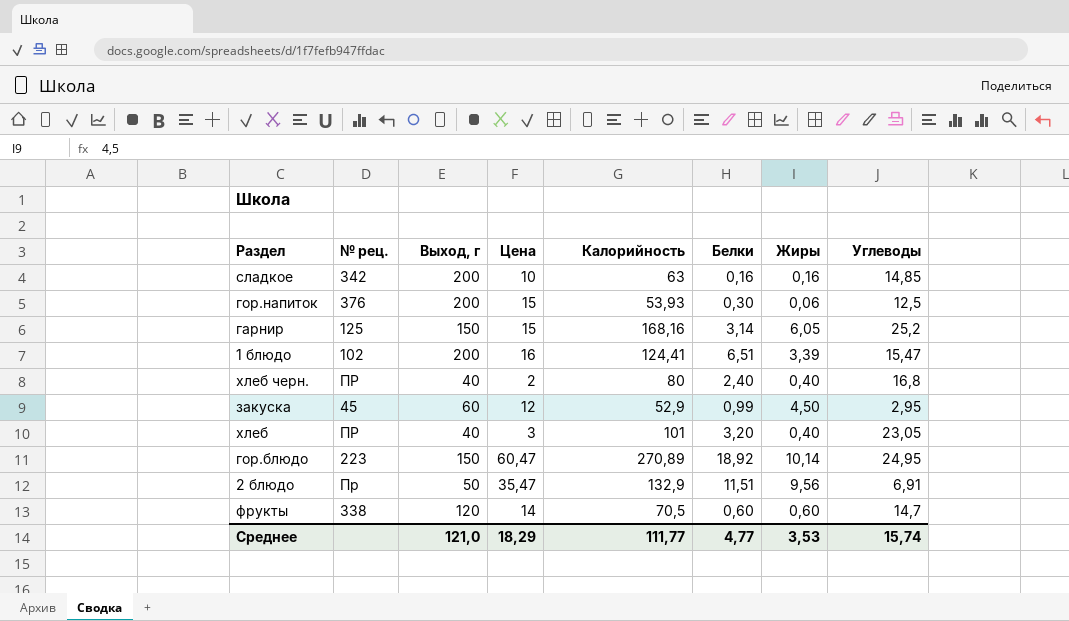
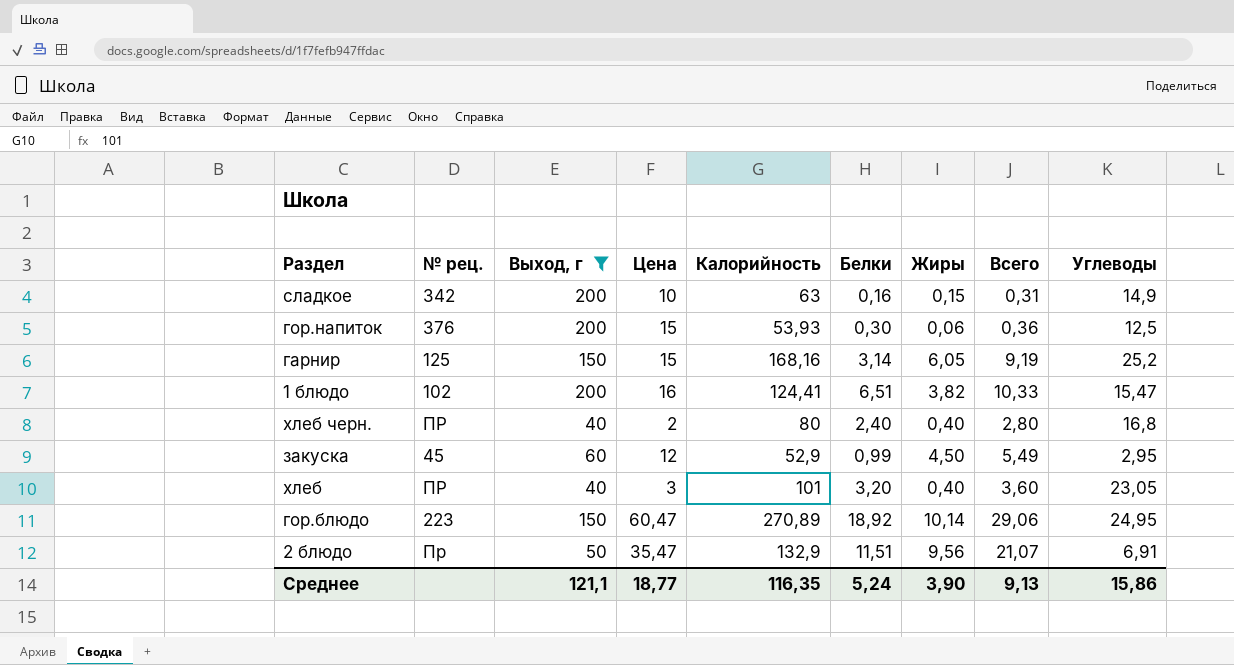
filter: none -> Выход, г != 120
column Всего | formula: none -> [Белки] + [Жиры]
сладкое | Жиры: 0,16 -> 0,15
сладкое | Углеводы: 14,85 -> 14,9
1 блюдо | Жиры: 3,39 -> 3,82
Среднее | Выход, г: 121,0 -> 121,1
Среднее | Цена: 18,29 -> 18,77
Среднее | Калорийность: 111,77 -> 116,35
Среднее | Белки: 4,77 -> 5,24
Среднее | Жиры: 3,53 -> 3,90
Среднее | Углеводы: 15,74 -> 15,86

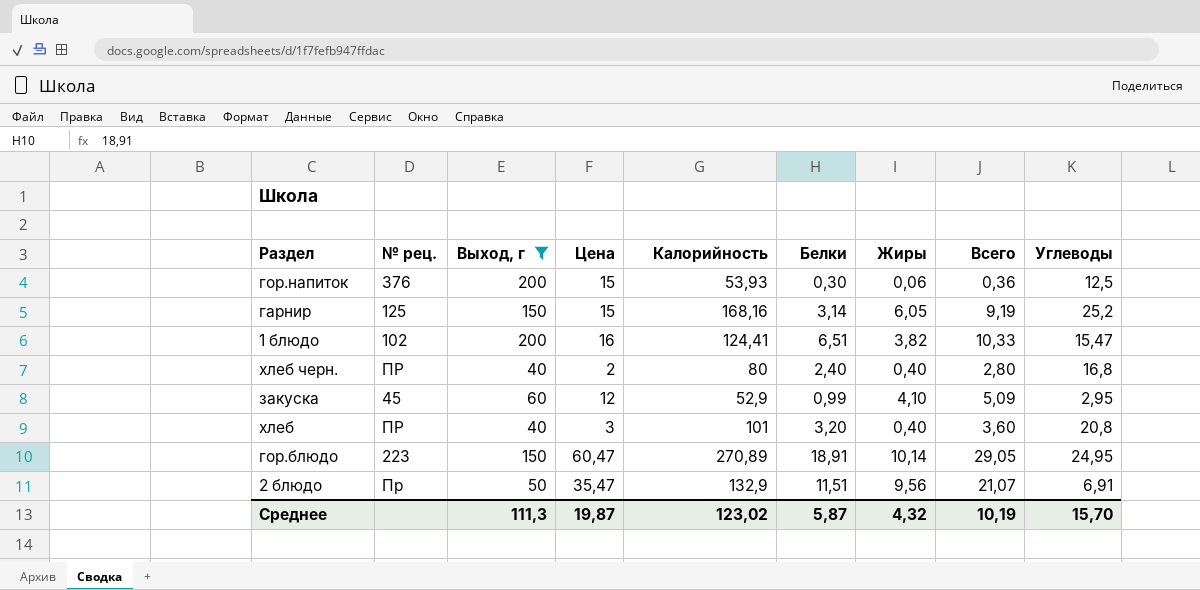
row сладкое: 342 | 200 | 10 | 63 | 0,16 | 0,15 | 0,31 | 14,9 -> none
закуска | Жиры: 4,50 -> 4,10
закуска | Всего: 5,49 -> 5,09
хлеб | Углеводы: 23,05 -> 20,8
гор.блюдо | Белки: 18,92 -> 18,91
гор.блюдо | Всего: 29,06 -> 29,05
Среднее | Выход, г: 121,1 -> 111,3
Среднее | Цена: 18,77 -> 19,87
Среднее | Калорийность: 116,35 -> 123,02
Среднее | Белки: 5,24 -> 5,87
Среднее | Жиры: 3,90 -> 4,32
Среднее | Всего: 9,13 -> 10,19
Среднее | Углеводы: 15,86 -> 15,70

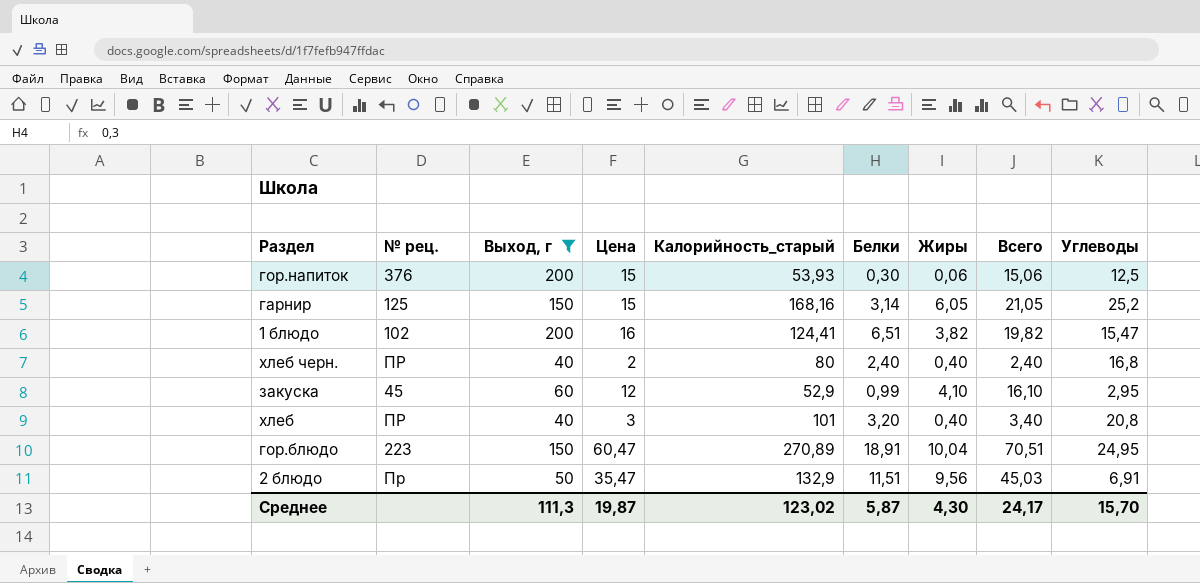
column name: Калорийность -> Калорийность_старый
column Всего | formula: [Белки] + [Жиры] -> [Цена] + [Жиры]
гор.блюдо | Жиры: 10,14 -> 10,04
Среднее | Жиры: 4,32 -> 4,30
Среднее | Всего: 10,19 -> 24,17

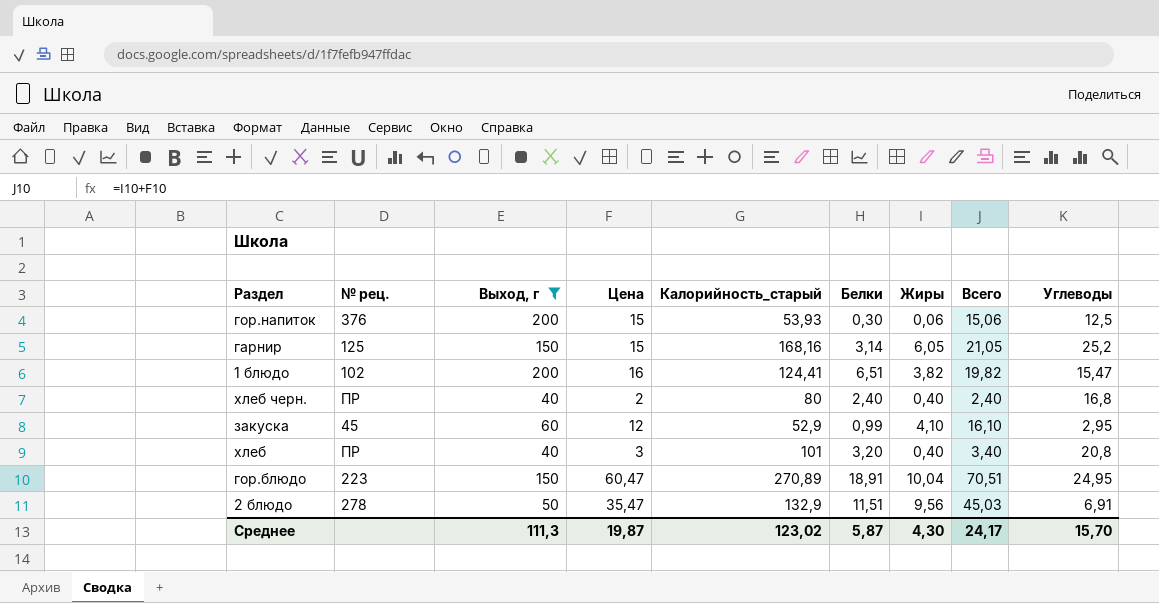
2 блюдо | № рец.: Пр -> 278

